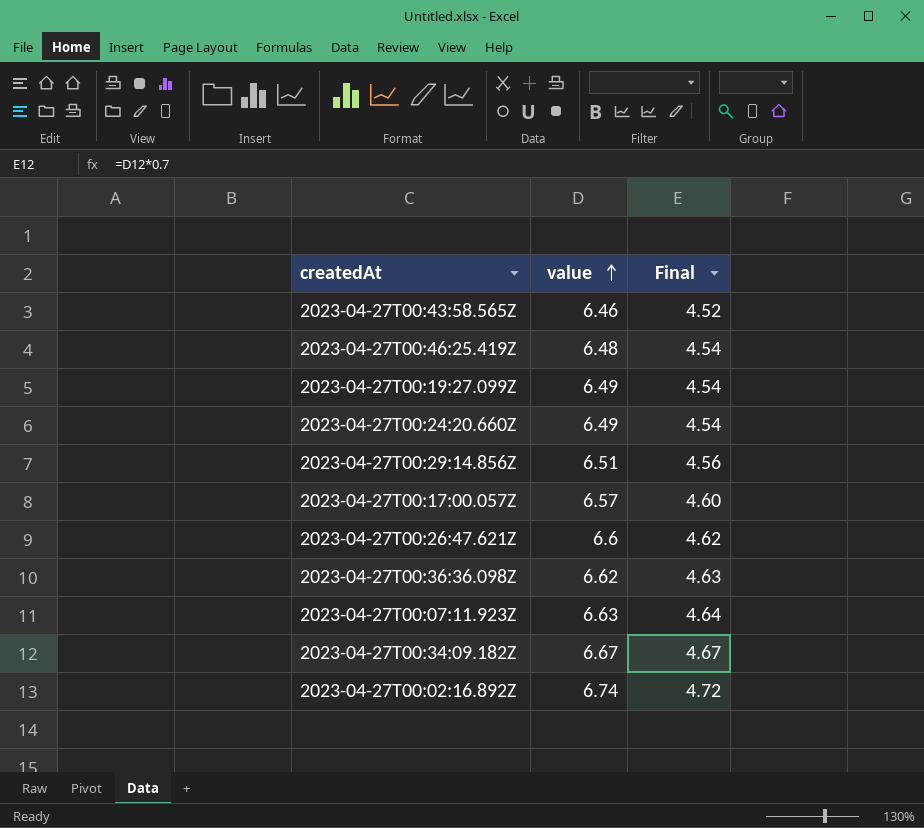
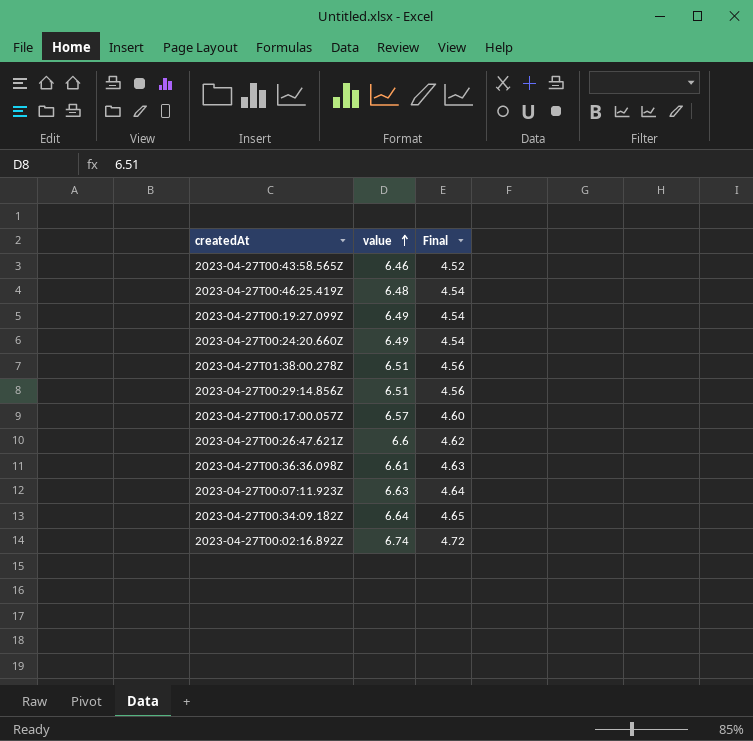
row 2023-04-27T01:38:00.278Z: none -> 6.51 | 4.56
2023-04-27T00:36:36.098Z | value: 6.62 -> 6.61
2023-04-27T00:34:09.182Z | value: 6.67 -> 6.64
2023-04-27T00:34:09.182Z | Final: 4.67 -> 4.65

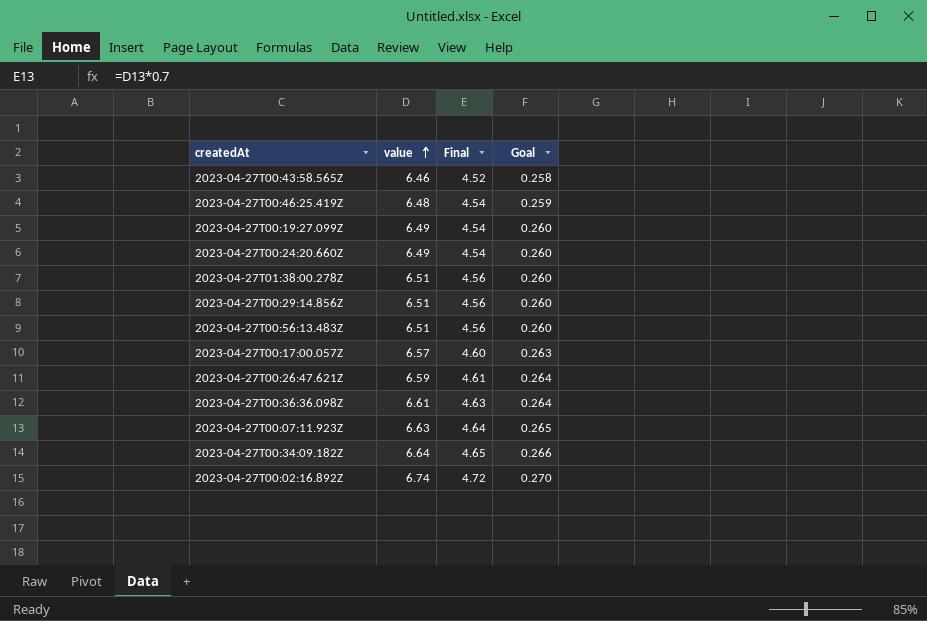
column Goal | formula: none -> [value] * 0.04
row 2023-04-27T00:56:13.483Z: none -> 6.51 | 4.56 | 0.260
2023-04-27T00:26:47.621Z | value: 6.6 -> 6.59
2023-04-27T00:26:47.621Z | Final: 4.62 -> 4.61

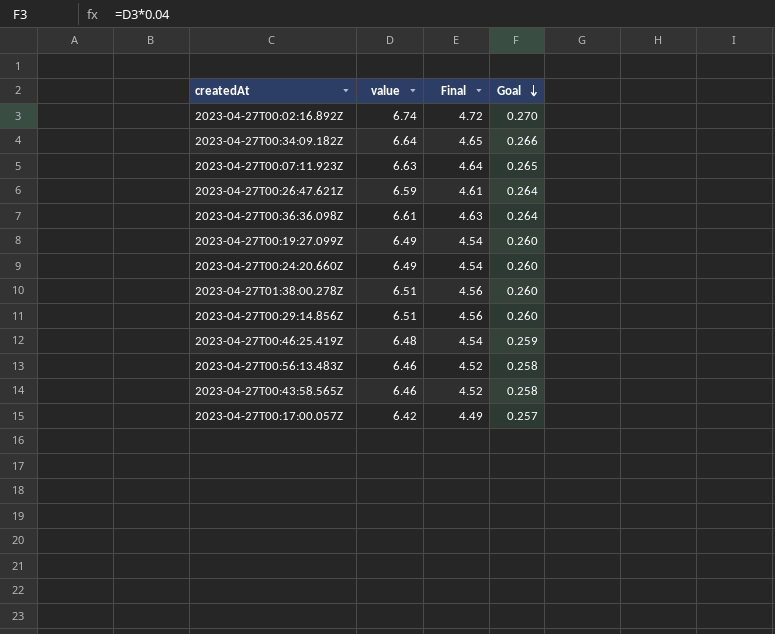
row order: value ascending -> Goal descending
2023-04-27T00:56:13.483Z | value: 6.51 -> 6.46
2023-04-27T00:56:13.483Z | Final: 4.56 -> 4.52
2023-04-27T00:56:13.483Z | Goal: 0.260 -> 0.258
2023-04-27T00:17:00.057Z | value: 6.57 -> 6.42
2023-04-27T00:17:00.057Z | Final: 4.60 -> 4.49
2023-04-27T00:17:00.057Z | Goal: 0.263 -> 0.257

